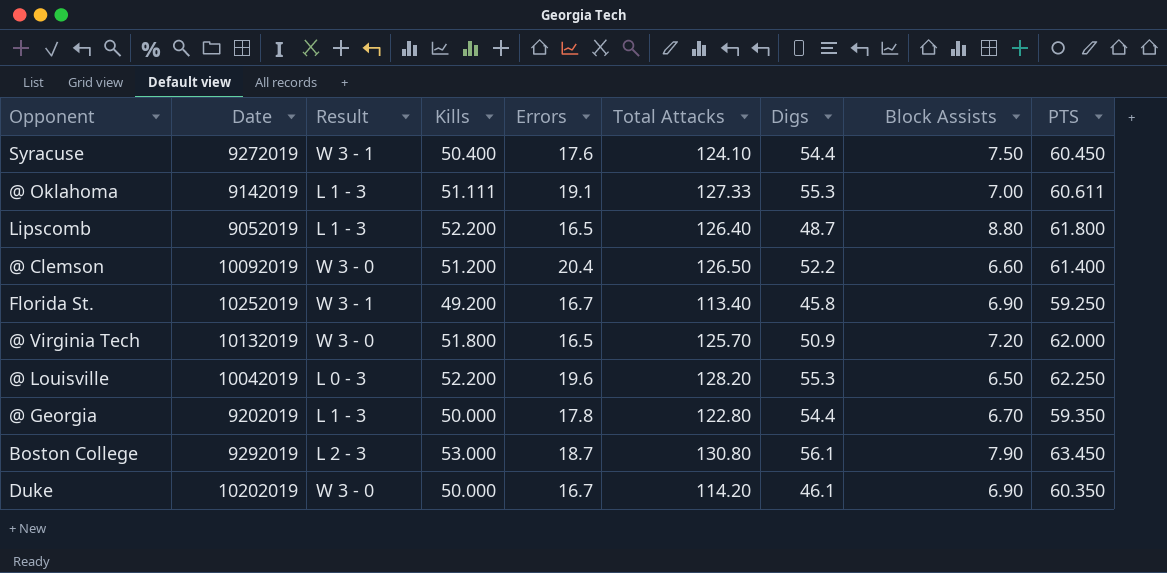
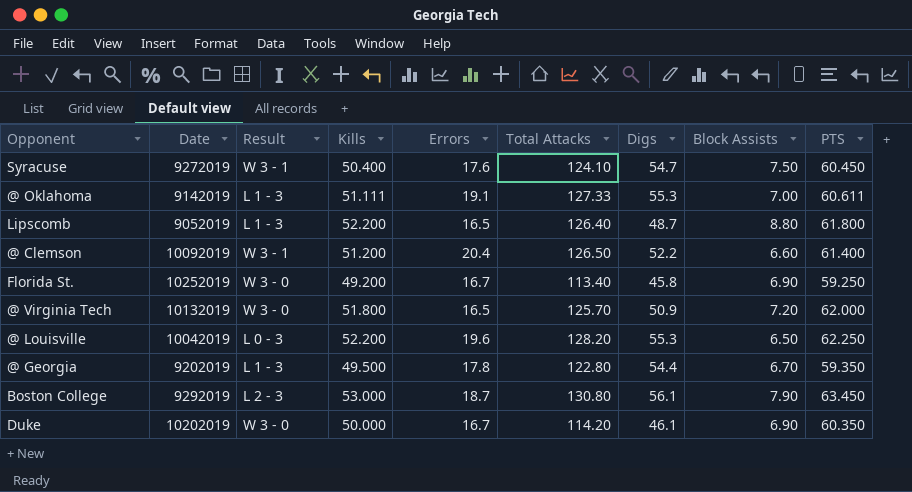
Syracuse | Digs: 54.4 -> 54.7
@ Clemson | Result: W 3 - 0 -> W 3 - 1
Florida St. | Result: W 3 - 1 -> W 3 - 0
@ Georgia | Kills: 50.000 -> 49.500

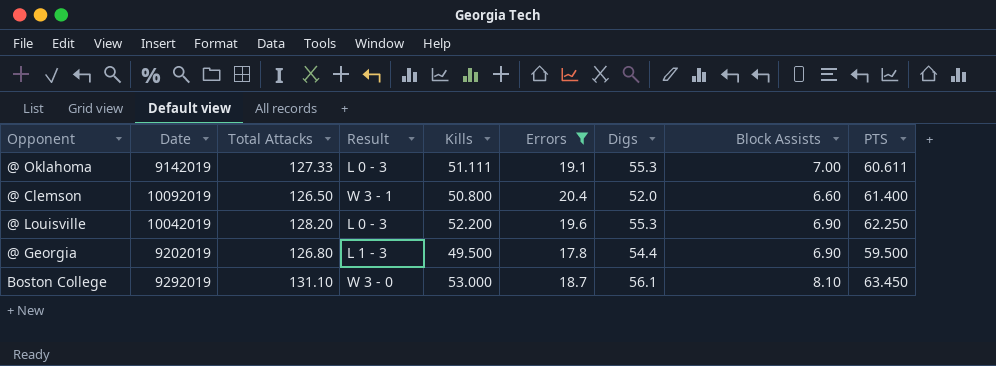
filter: none -> Errors >= 17.8
column Total Attacks | position: 6 -> 3
@ Oklahoma | Result: L 1 - 3 -> L 0 - 3
@ Clemson | Kills: 51.200 -> 50.800
@ Clemson | Digs: 52.2 -> 52.0
@ Louisville | Block Assists: 6.50 -> 6.90
@ Georgia | Total Attacks: 122.80 -> 126.80
@ Georgia | Block Assists: 6.70 -> 6.90
@ Georgia | PTS: 59.350 -> 59.500
Boston College | Total Attacks: 130.80 -> 131.10
Boston College | Result: L 2 - 3 -> W 3 - 0
Boston College | Block Assists: 7.90 -> 8.10

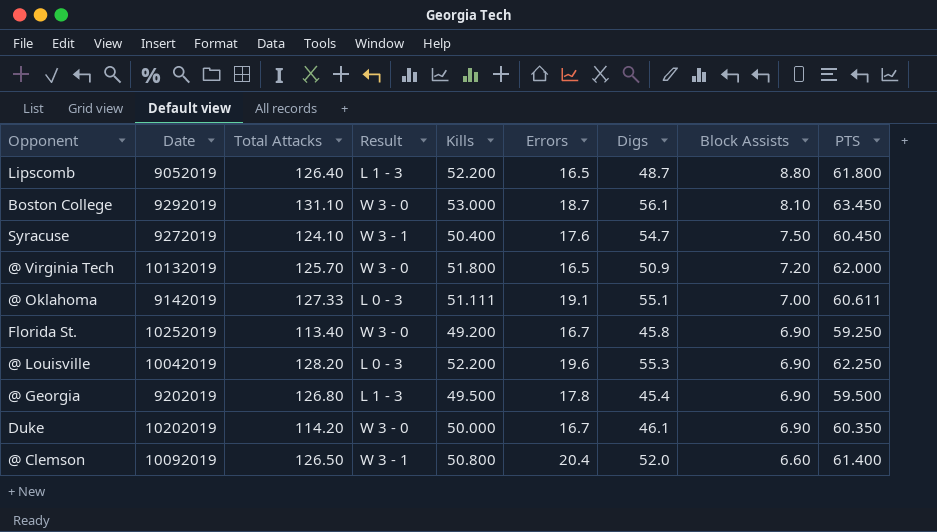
filter: Errors >= 17.8 -> none
row order: none -> Block Assists descending
@ Oklahoma | Digs: 55.3 -> 55.1
@ Georgia | Digs: 54.4 -> 45.4

